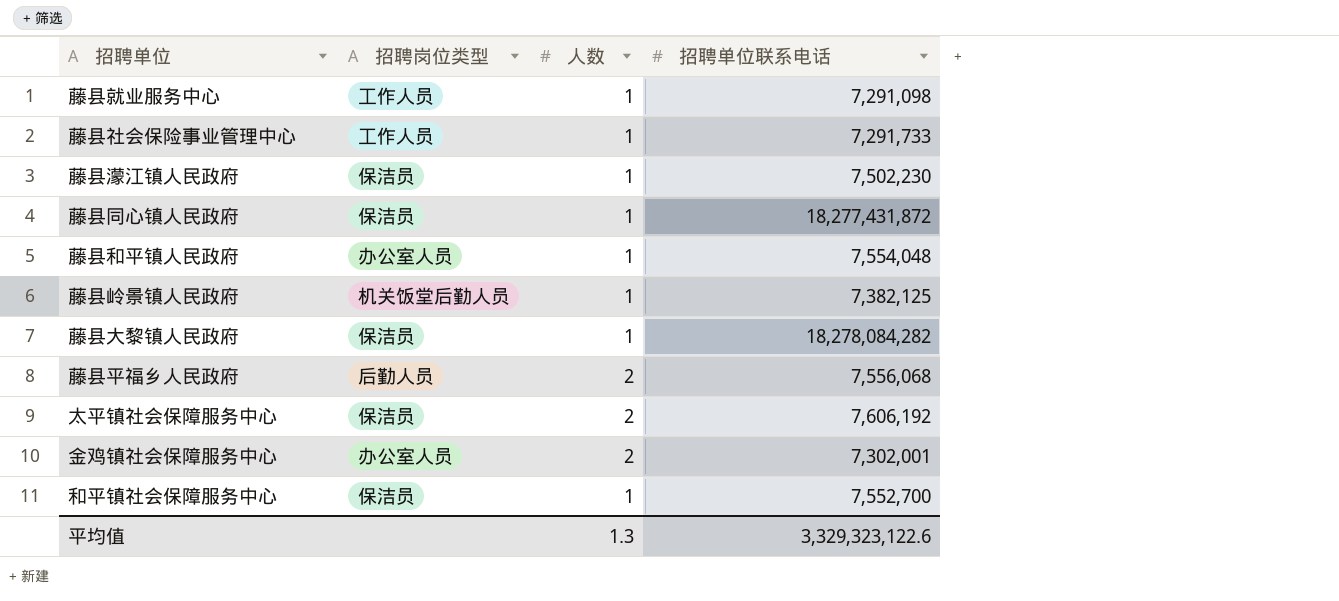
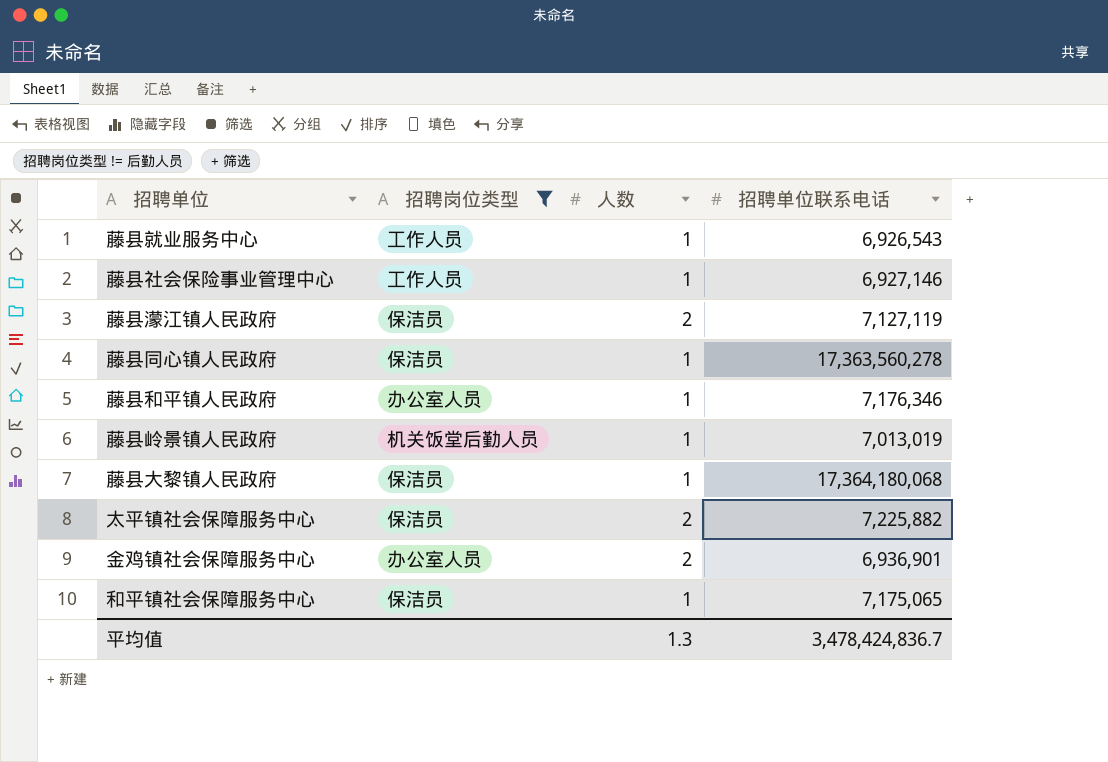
filter: none -> 招聘岗位类型 != 后勤人员
藤县就业服务中心 | 招聘单位联系电话: 7,291,098 -> 6,926,543
藤县社会保险事业管理中心 | 招聘单位联系电话: 7,291,733 -> 6,927,146
藤县濛江镇人民政府 | 人数: 1 -> 2
藤县濛江镇人民政府 | 招聘单位联系电话: 7,502,230 -> 7,127,119
藤县同心镇人民政府 | 招聘单位联系电话: 18,277,431,872 -> 17,363,560,278
藤县和平镇人民政府 | 招聘单位联系电话: 7,554,048 -> 7,176,346
藤县岭景镇人民政府 | 招聘单位联系电话: 7,382,125 -> 7,013,019
藤县大黎镇人民政府 | 招聘单位联系电话: 18,278,084,282 -> 17,364,180,068
太平镇社会保障服务中心 | 招聘单位联系电话: 7,606,192 -> 7,225,882
金鸡镇社会保障服务中心 | 招聘单位联系电话: 7,302,001 -> 6,936,901
和平镇社会保障服务中心 | 招聘单位联系电话: 7,552,700 -> 7,175,065
平均值 | 招聘单位联系电话: 3,329,323,122.6 -> 3,478,424,836.7

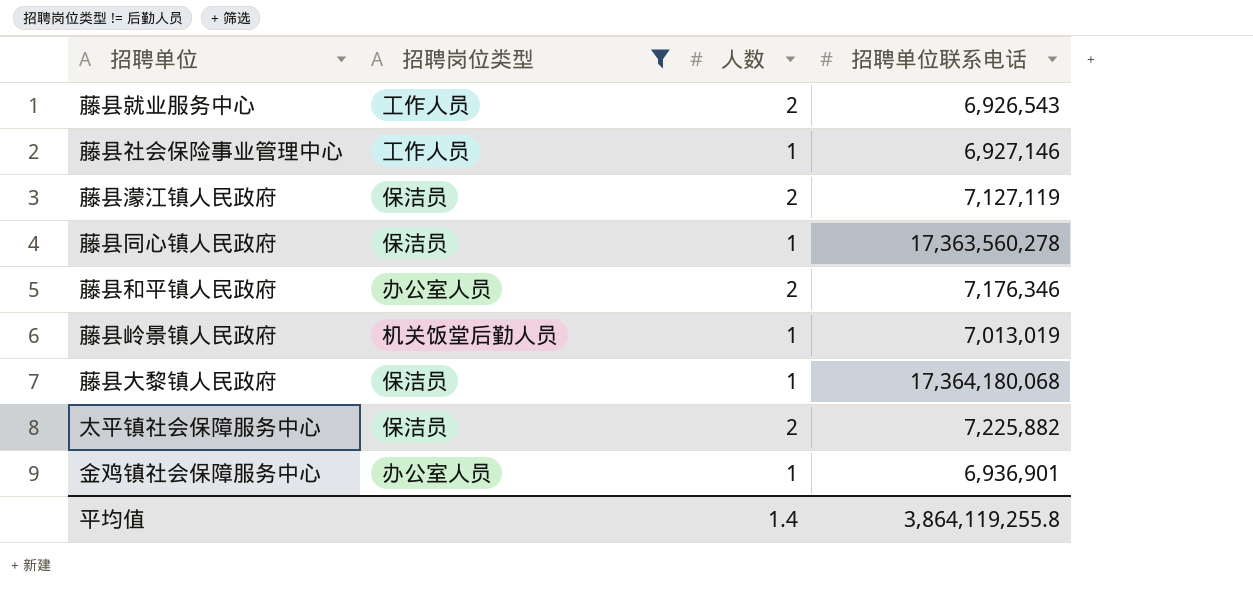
row 和平镇社会保障服务中心: 保洁员 | 1 | 7,175,065 -> none
藤县就业服务中心 | 人数: 1 -> 2
藤县和平镇人民政府 | 人数: 1 -> 2
金鸡镇社会保障服务中心 | 人数: 2 -> 1
平均值 | 人数: 1.3 -> 1.4
平均值 | 招聘单位联系电话: 3,478,424,836.7 -> 3,864,119,255.8

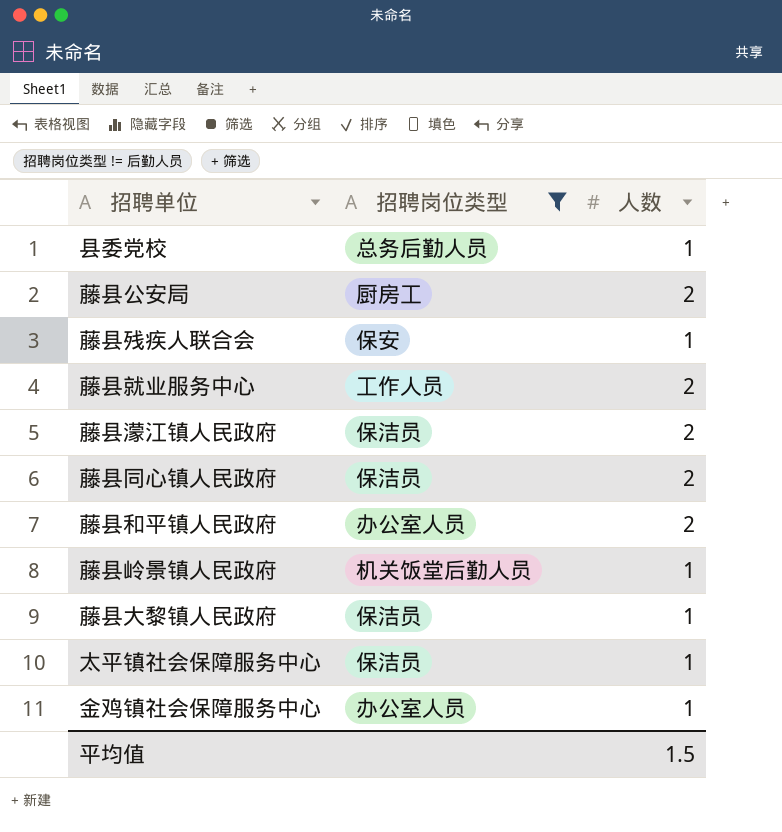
column 招聘单位联系电话 | position: 4 -> none
row 藤县社会保险事业管理中心: 工作人员 | 1 | 6,927,146 -> none
row 县委党校: none -> 总务后勤人员 | 1
row 藤县公安局: none -> 厨房工 | 2
row 藤县残疾人联合会: none -> 保安 | 1
藤县同心镇人民政府 | 人数: 1 -> 2
太平镇社会保障服务中心 | 人数: 2 -> 1
平均值 | 人数: 1.4 -> 1.5

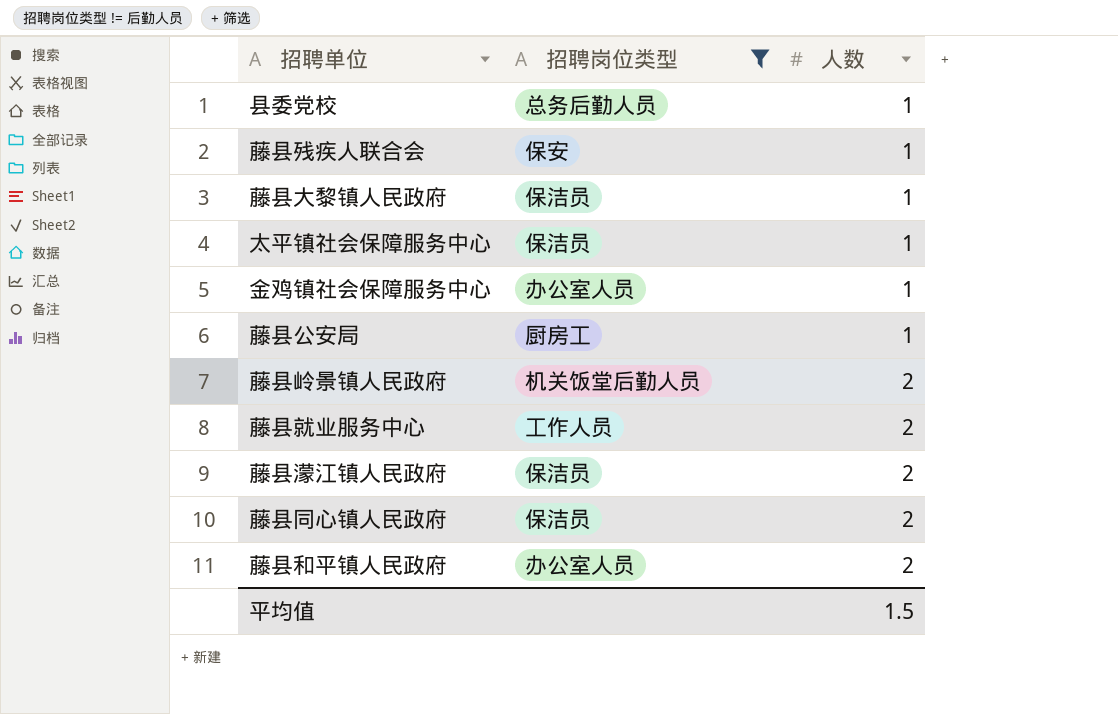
row order: none -> 人数 ascending
藤县公安局 | 人数: 2 -> 1
藤县岭景镇人民政府 | 人数: 1 -> 2

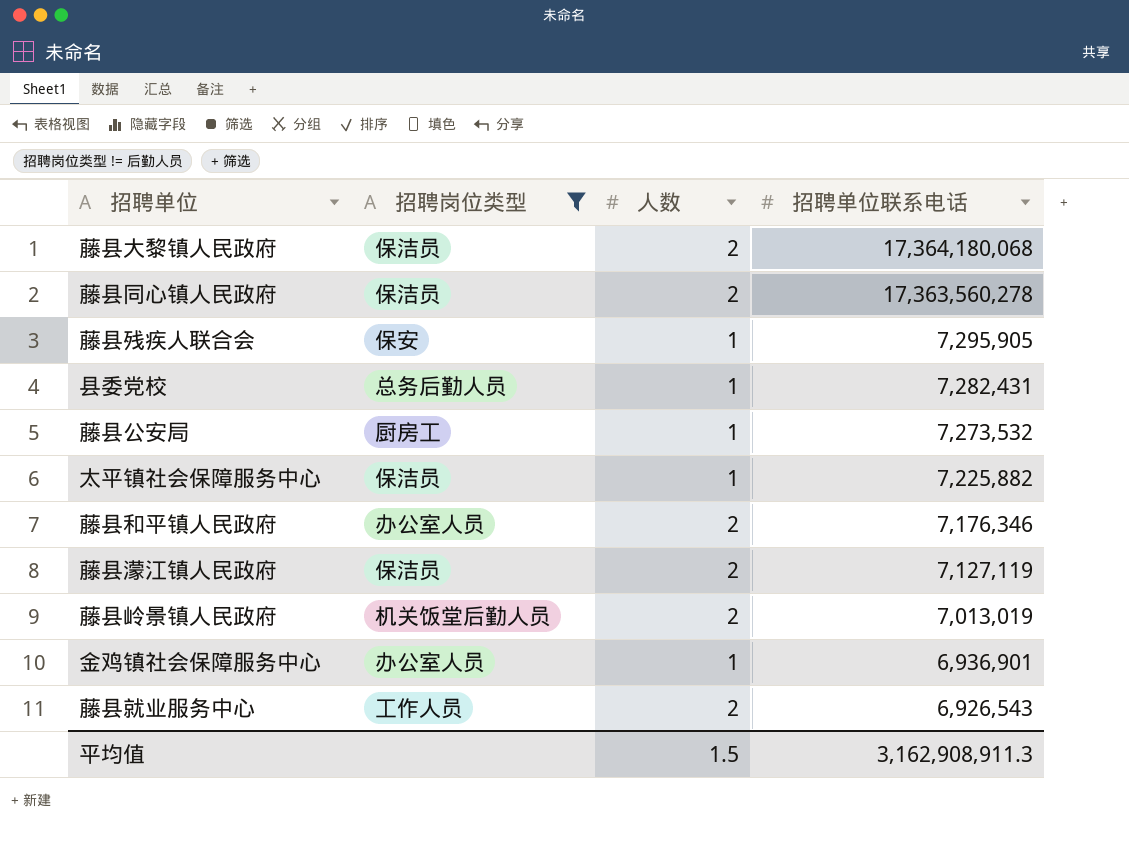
row order: 人数 ascending -> 招聘单位联系电话 descending
column 招聘单位联系电话 | position: none -> 4
藤县大黎镇人民政府 | 人数: 1 -> 2

